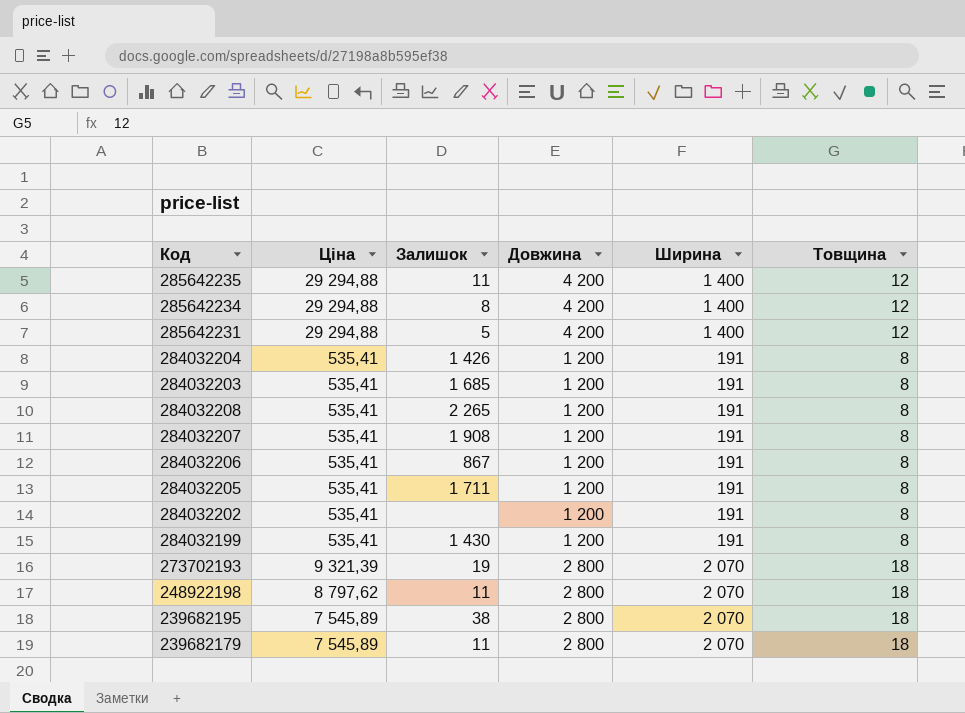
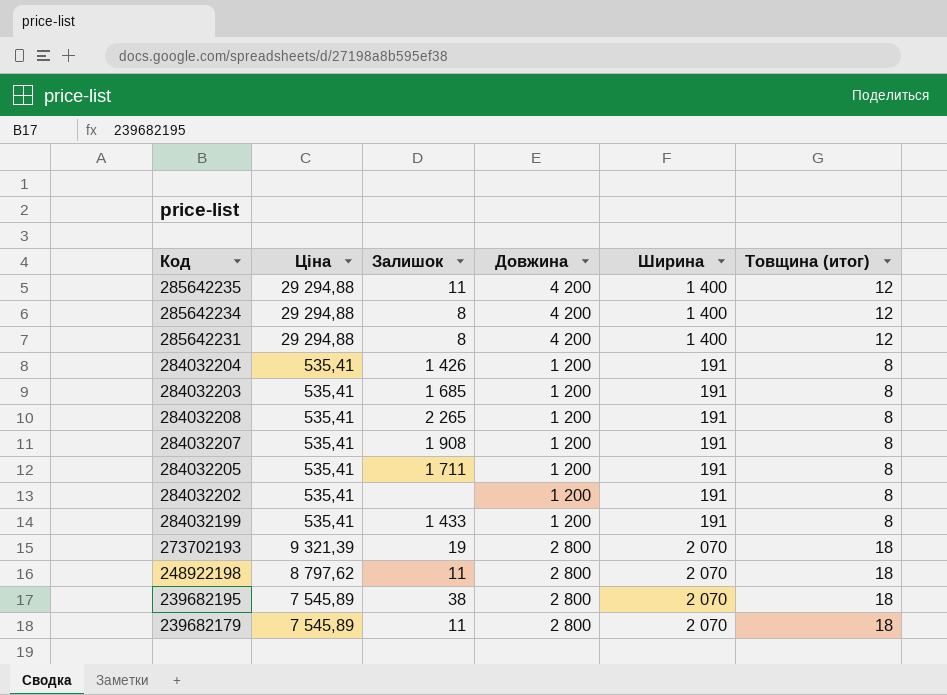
column name: Товщина -> Товщина (итог)
row 284032206: 535,41 | 867 | 1 200 | 191 | 8 -> none
285642231 | Залишок: 5 -> 8
284032199 | Залишок: 1 430 -> 1 433

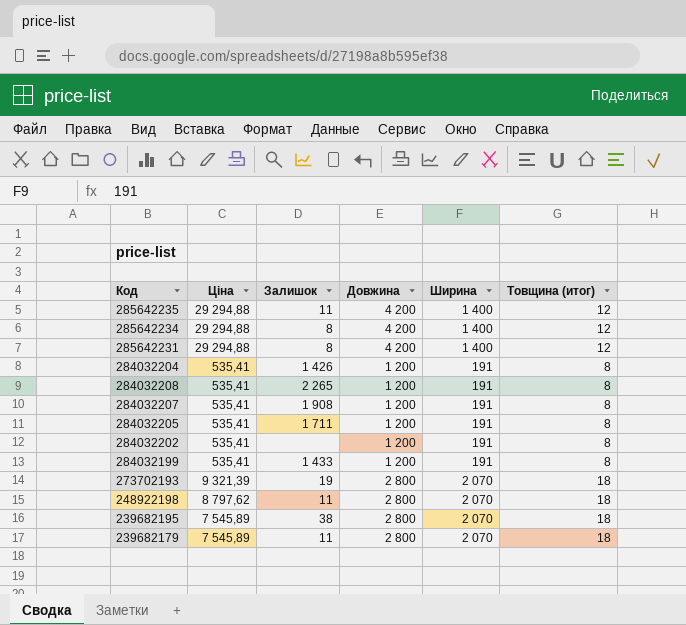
row 284032203: 535,41 | 1 685 | 1 200 | 191 | 8 -> none

